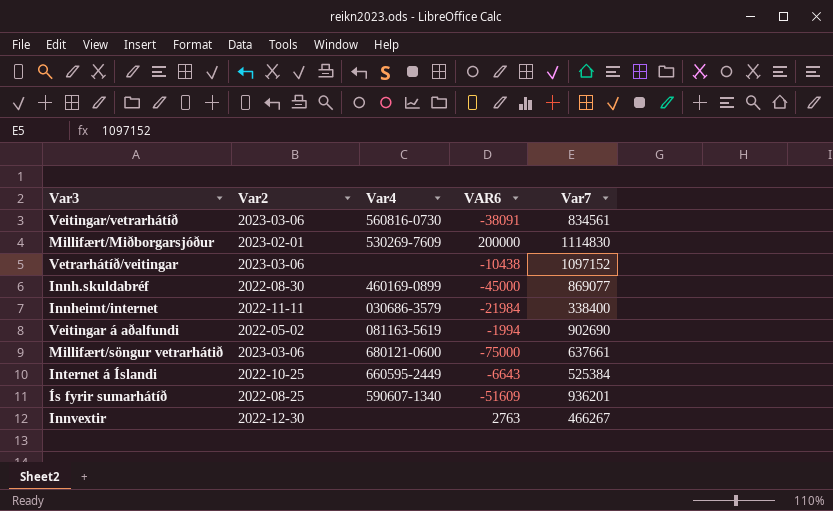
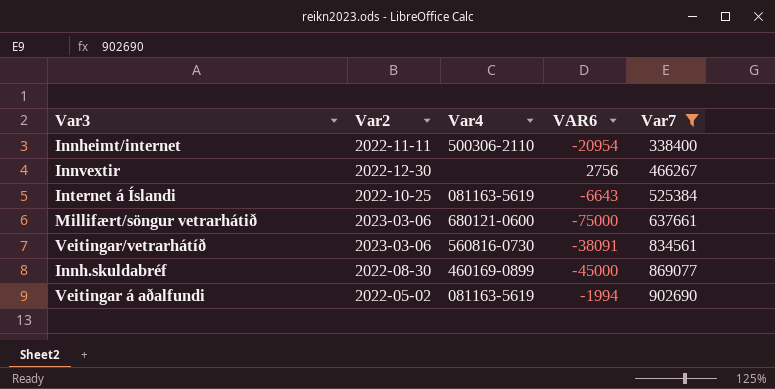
filter: none -> Var7 <= 902690
row order: none -> Var7 ascending
Innheimt/internet | Var4: 030686-3579 -> 500306-2110
Innheimt/internet | VAR6: -21984 -> -20954
Innvextir | VAR6: 2763 -> 2756
Internet á Íslandi | Var4: 660595-2449 -> 081163-5619

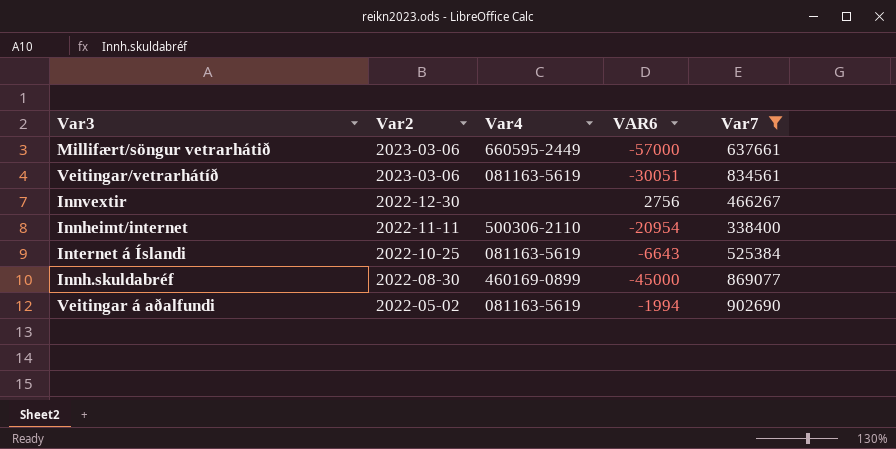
row order: Var7 ascending -> Var2 descending
Millifært/söngur vetrarhátið | Var4: 680121-0600 -> 660595-2449
Millifært/söngur vetrarhátið | VAR6: -75000 -> -57000
Veitingar/vetrarhátíð | Var4: 560816-0730 -> 081163-5619
Veitingar/vetrarhátíð | VAR6: -38091 -> -30051

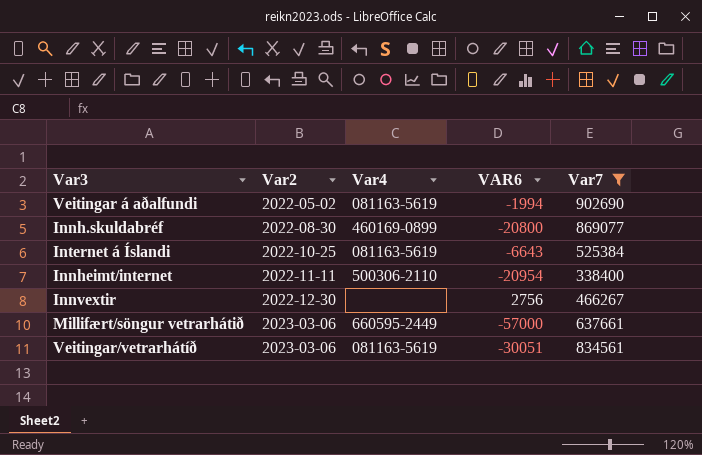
row order: Var2 descending -> Var2 ascending
Innh.skuldabréf | VAR6: -45000 -> -20800

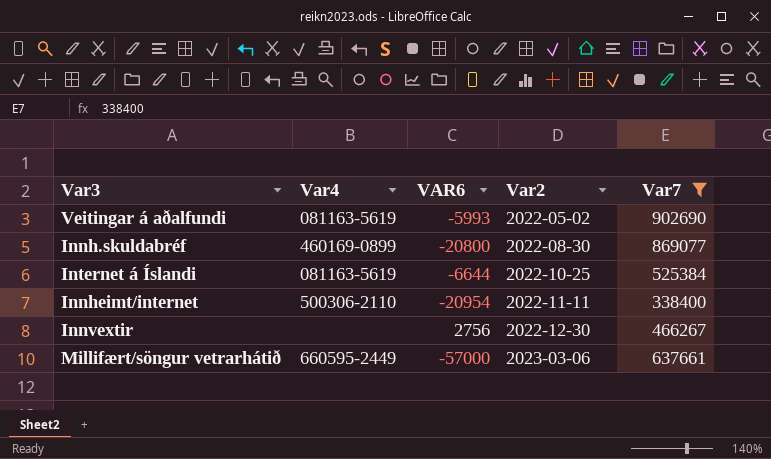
column Var2 | position: 2 -> 4
row Veitingar/vetrarhátíð: 2023-03-06 | 081163-5619 | -30051 | 834561 -> none
Veitingar á aðalfundi | VAR6: -1994 -> -5993
Internet á Íslandi | VAR6: -6643 -> -6644

